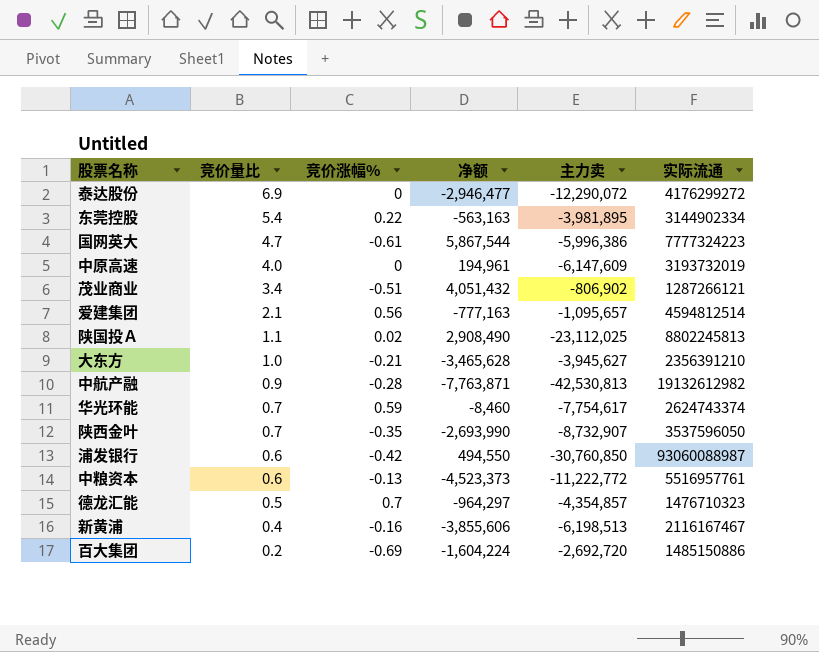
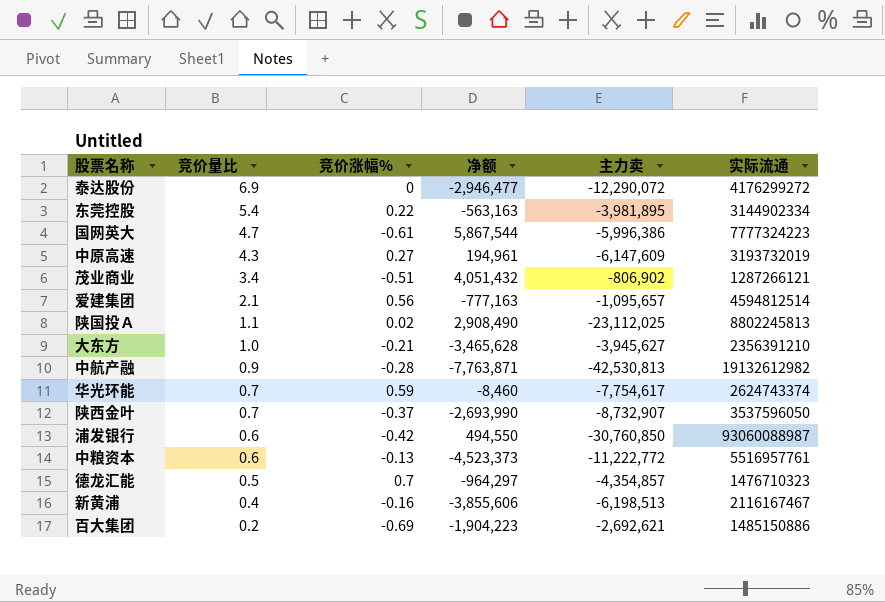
中原高速 | 竞价量比: 4.0 -> 4.3
中原高速 | 竞价涨幅%: 0 -> 0.27
陕西金叶 | 竞价涨幅%: -0.35 -> -0.37
百大集团 | 净额: -1,604,224 -> -1,904,223
百大集团 | 主力卖: -2,692,720 -> -2,692,621

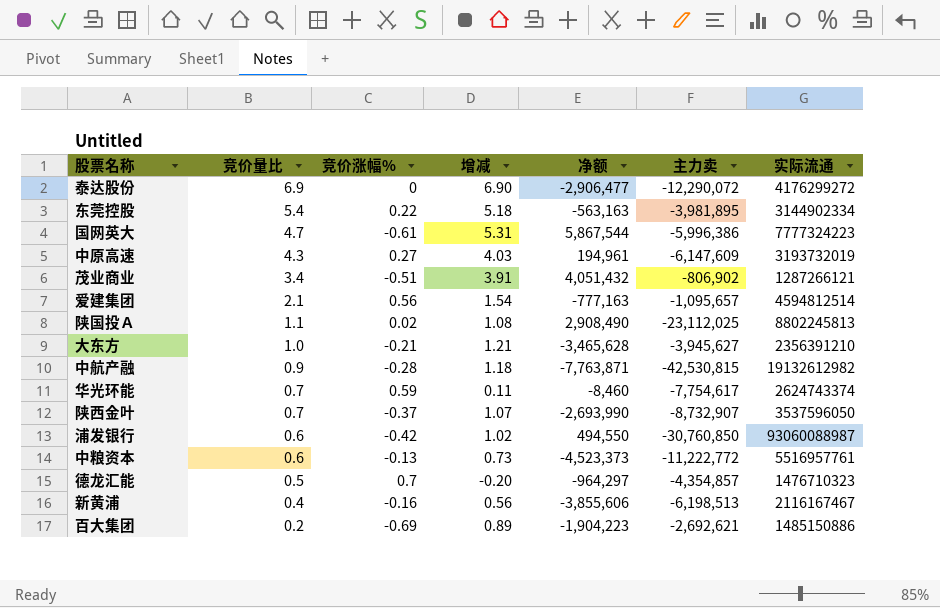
column 增减 | formula: none -> [竞价量比] - [竞价涨幅%]
泰达股份 | 净额: -2,946,477 -> -2,906,477
中航产融 | 主力卖: -42,530,813 -> -42,530,815

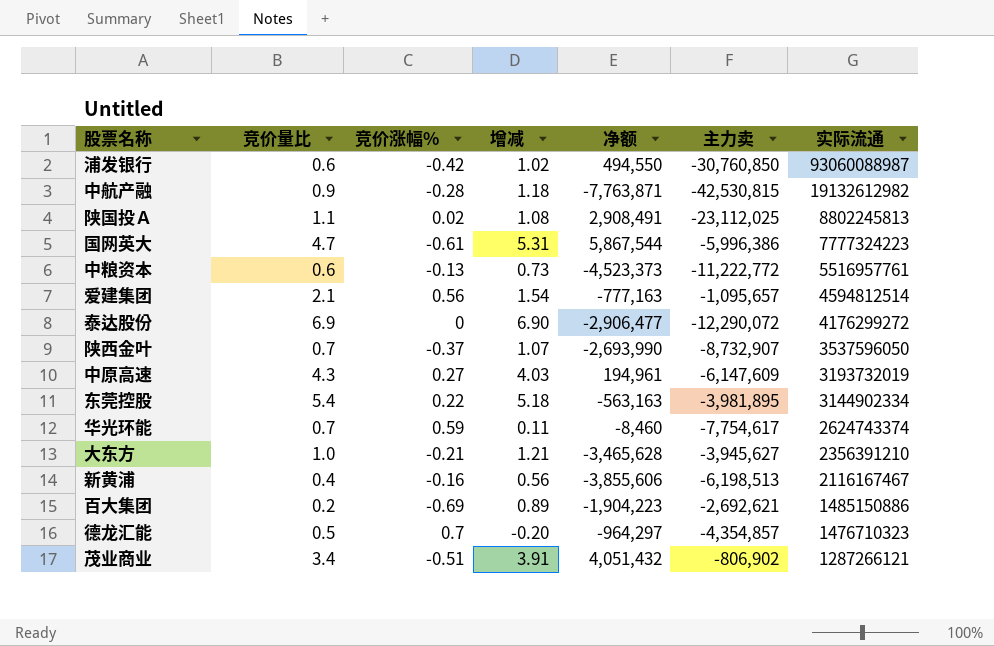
row order: 竞价量比 descending -> 实际流通 descending
陕国投Ａ | 净额: 2,908,490 -> 2,908,491

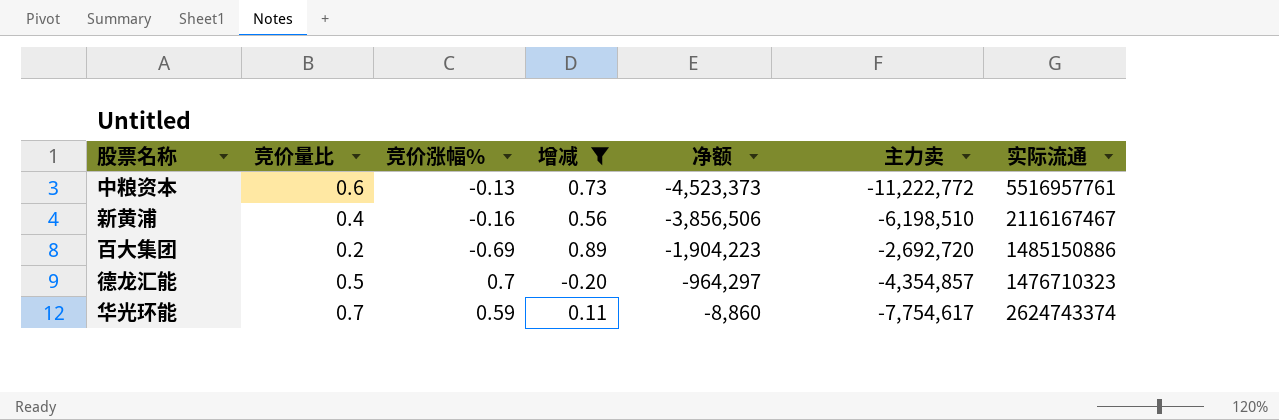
filter: none -> 增减 <= 0.89
row order: 实际流通 descending -> 净额 ascending
新黄浦 | 净额: -3,855,606 -> -3,856,506
新黄浦 | 主力卖: -6,198,513 -> -6,198,510
百大集团 | 主力卖: -2,692,621 -> -2,692,720
华光环能 | 净额: -8,460 -> -8,860

